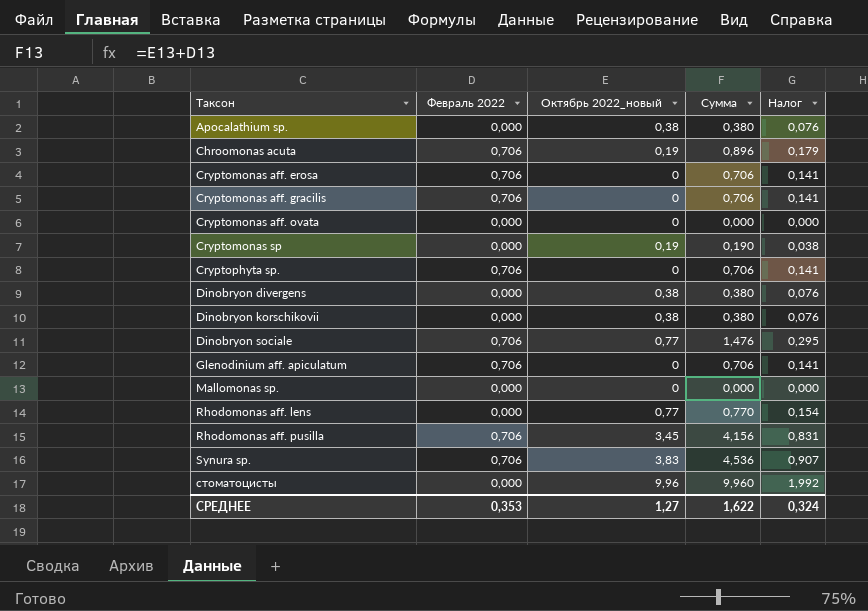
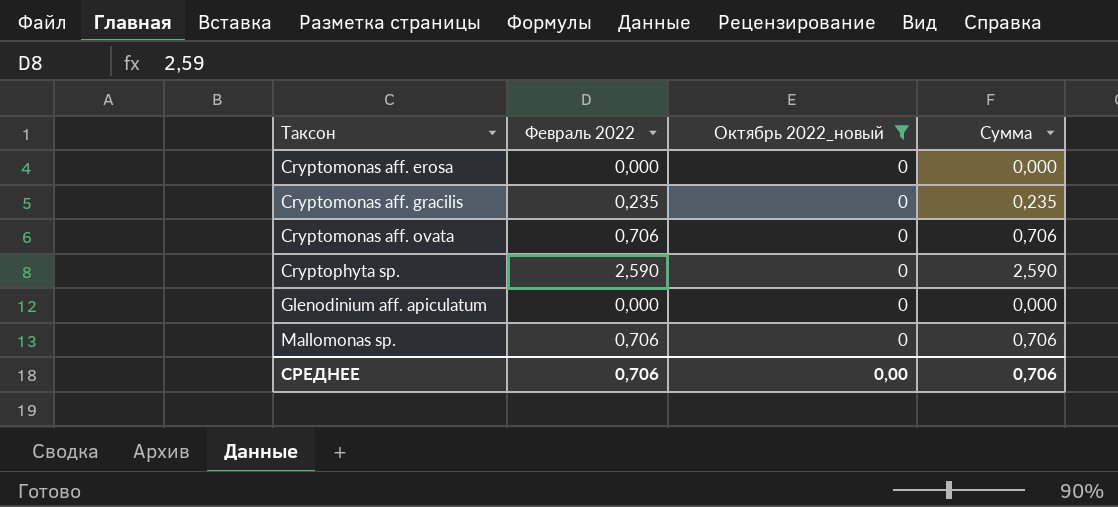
filter: none -> Октябрь 2022_новый = 0
column Налог | formula: [Сумма] * 0,2 -> none
Cryptomonas aff. erosa | Февраль 2022: 0,706 -> 0,000
Cryptomonas aff. erosa | Сумма: 0,706 -> 0,000
Cryptomonas aff. gracilis | Февраль 2022: 0,706 -> 0,235
Cryptomonas aff. gracilis | Сумма: 0,706 -> 0,235
Cryptomonas aff. ovata | Февраль 2022: 0,000 -> 0,706
Cryptomonas aff. ovata | Сумма: 0,000 -> 0,706
Cryptophyta sp. | Февраль 2022: 0,706 -> 2,590
Cryptophyta sp. | Сумма: 0,706 -> 2,590
Glenodinium aff. apiculatum | Февраль 2022: 0,706 -> 0,000
Glenodinium aff. apiculatum | Сумма: 0,706 -> 0,000
Mallomonas sp. | Февраль 2022: 0,000 -> 0,706
Mallomonas sp. | Сумма: 0,000 -> 0,706
СРЕДНЕЕ | Февраль 2022: 0,353 -> 0,706
СРЕДНЕЕ | Октябрь 2022_новый: 1,27 -> 0,00
СРЕДНЕЕ | Сумма: 1,622 -> 0,706

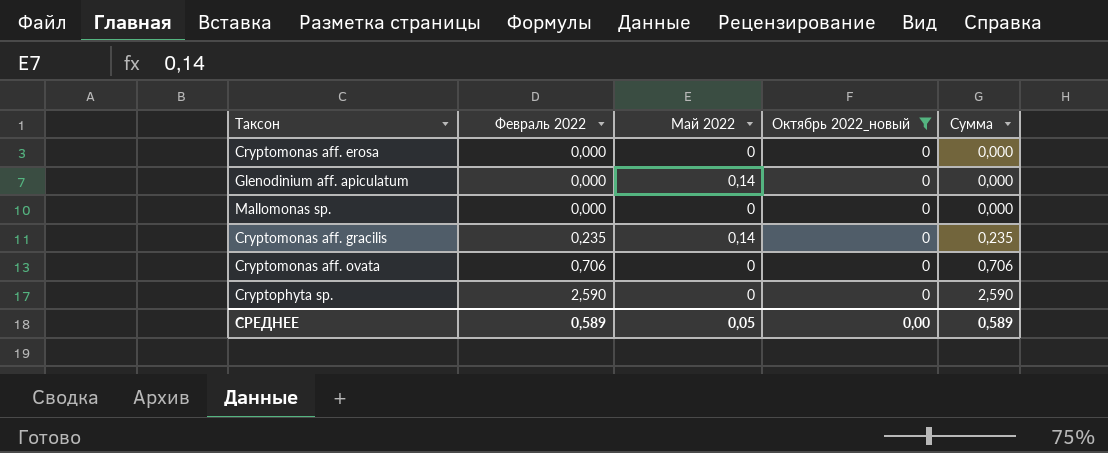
row order: Таксон ascending -> Февраль 2022 ascending
column Май 2022 | position: none -> 3
Mallomonas sp. | Февраль 2022: 0,706 -> 0,000
Mallomonas sp. | Сумма: 0,706 -> 0,000
СРЕДНЕЕ | Февраль 2022: 0,706 -> 0,589
СРЕДНЕЕ | Сумма: 0,706 -> 0,589

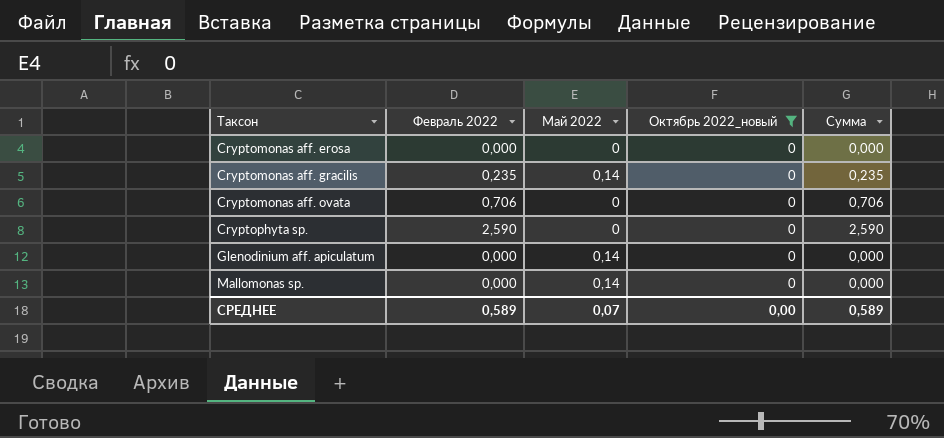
row order: Февраль 2022 ascending -> Таксон ascending
Mallomonas sp. | Май 2022: 0 -> 0,14
СРЕДНЕЕ | Май 2022: 0,05 -> 0,07

